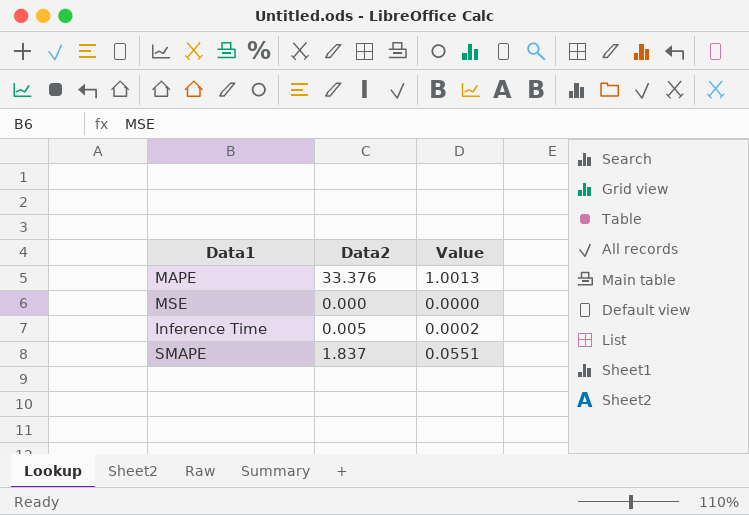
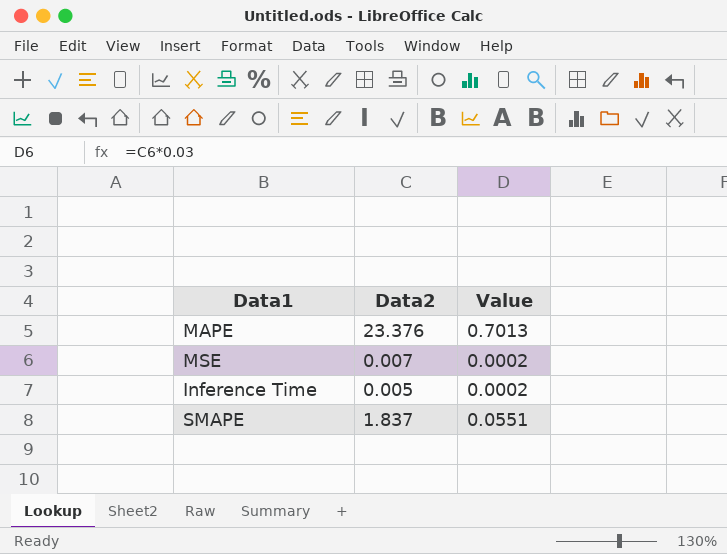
MAPE | Data2: 33.376 -> 23.376
MAPE | Value: 1.0013 -> 0.7013
MSE | Data2: 0.000 -> 0.007
MSE | Value: 0.0000 -> 0.0002

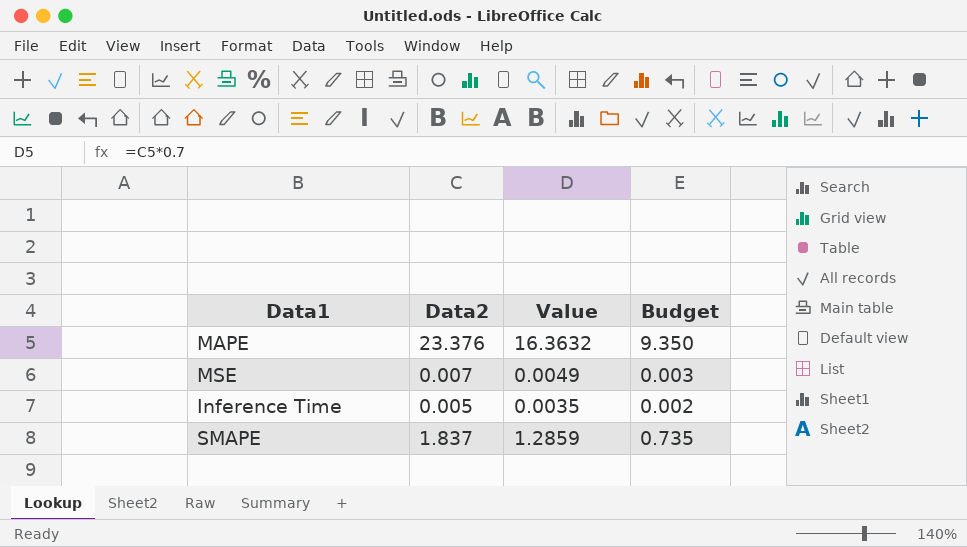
column Value | formula: [Data2] * 0.03 -> [Data2] * 0.7
column Budget | formula: none -> [Data2] * 0.4

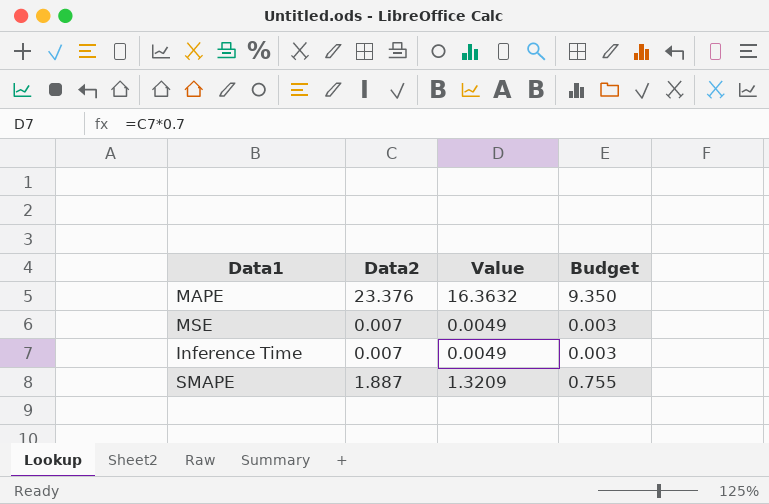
Inference Time | Data2: 0.005 -> 0.007
Inference Time | Value: 0.0035 -> 0.0049
Inference Time | Budget: 0.002 -> 0.003
SMAPE | Data2: 1.837 -> 1.887
SMAPE | Value: 1.2859 -> 1.3209
SMAPE | Budget: 0.735 -> 0.755

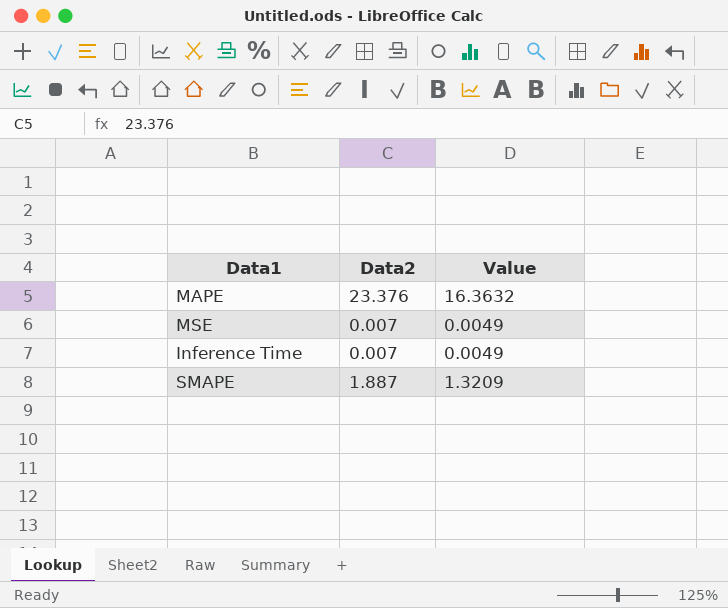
column Budget | formula: [Data2] * 0.4 -> none

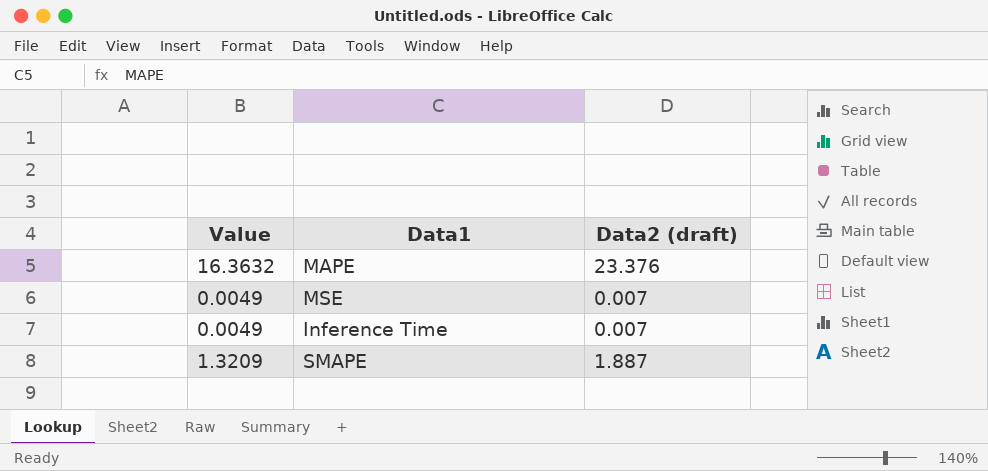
column Value | position: 3 -> 1
column name: Data2 -> Data2 (draft)

